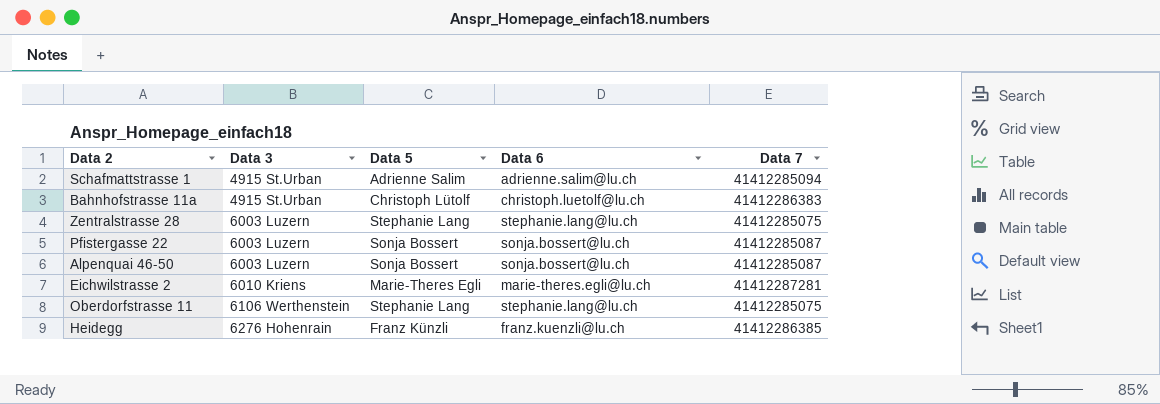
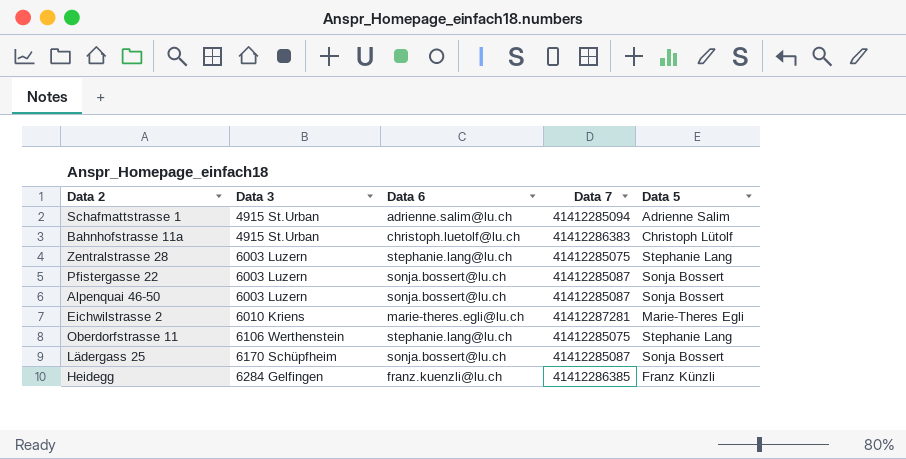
column Data 5 | position: 3 -> 5
row Lädergass 25: none -> 6170 Schüpfheim | sonja.bossert@lu.ch | 41412285087 | Sonja Bossert
Heidegg | Data 3: 6276 Hohenrain -> 6284 Gelfingen

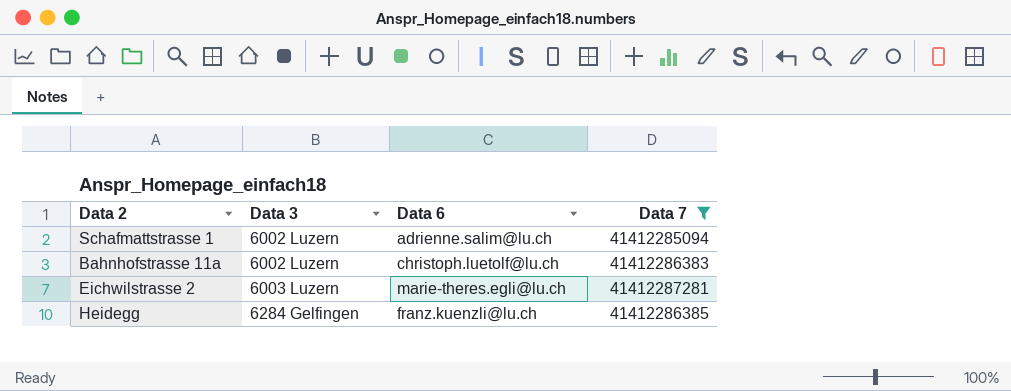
filter: none -> Data 7 >= 41412285094
column Data 5 | position: 5 -> none
Schafmattstrasse 1 | Data 3: 4915 St.Urban -> 6002 Luzern
Bahnhofstrasse 11a | Data 3: 4915 St.Urban -> 6002 Luzern
Eichwilstrasse 2 | Data 3: 6010 Kriens -> 6003 Luzern

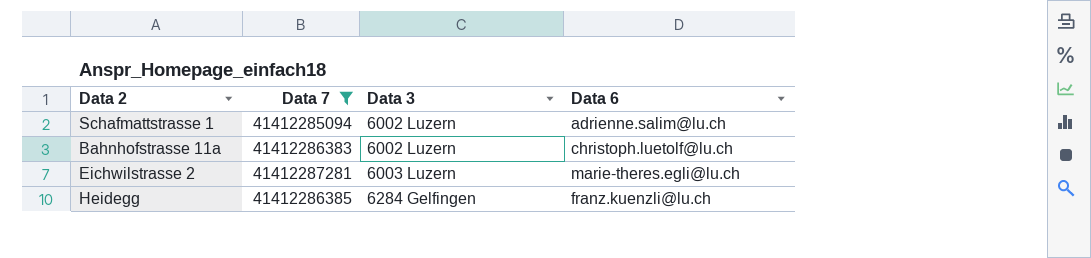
column Data 7 | position: 4 -> 2

